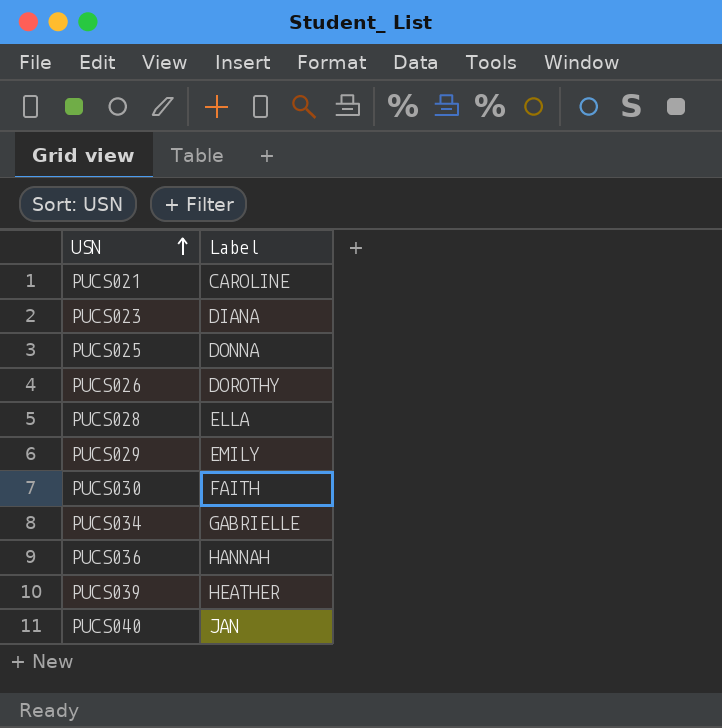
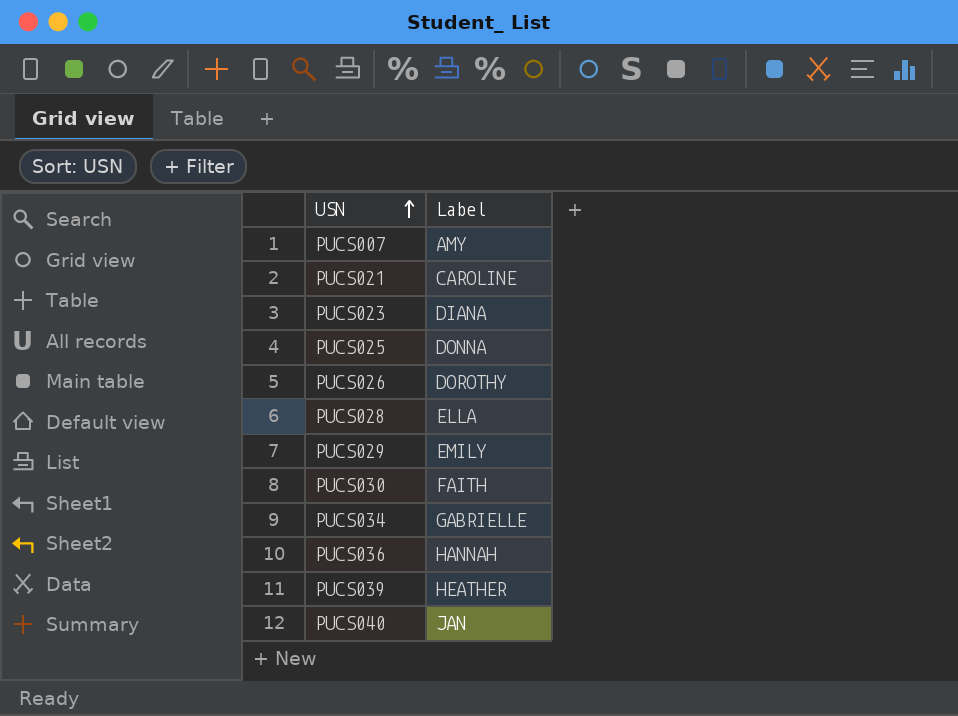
row PUCS007: none -> AMY

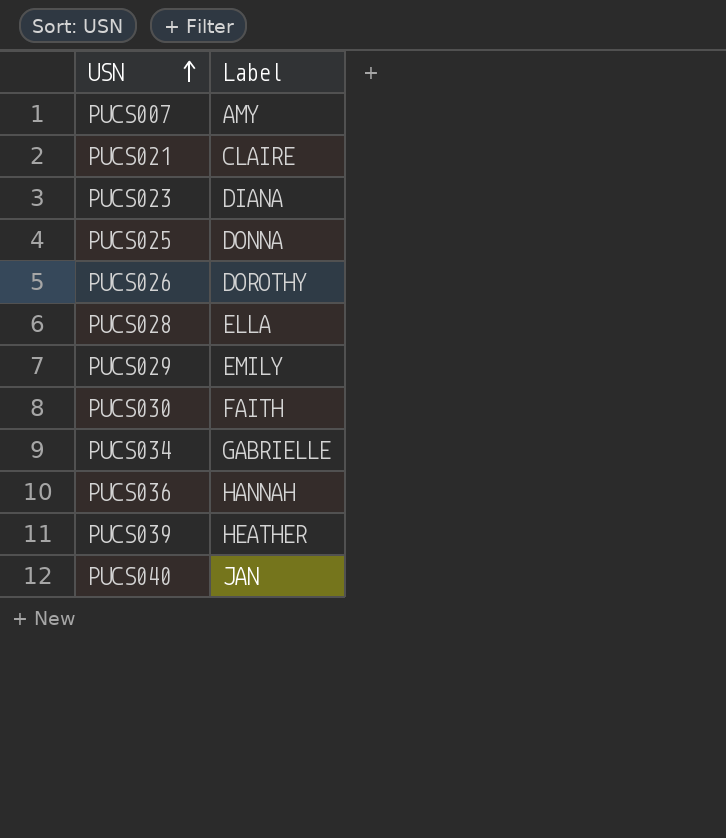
PUCS021 | Label: CAROLINE -> CLAIRE

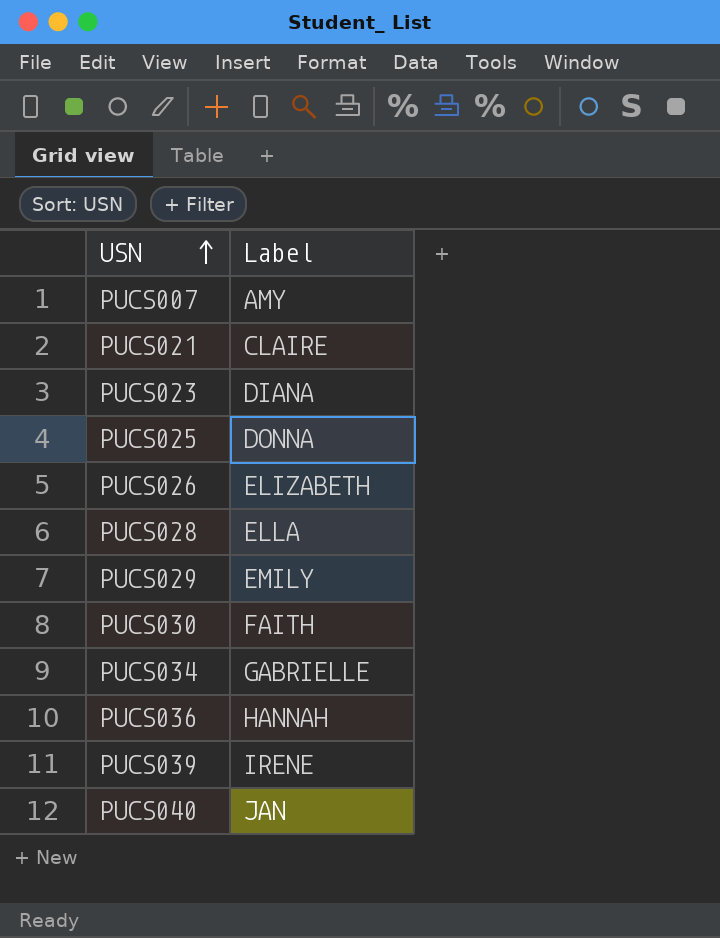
PUCS026 | Label: DOROTHY -> ELIZABETH
PUCS039 | Label: HEATHER -> IRENE

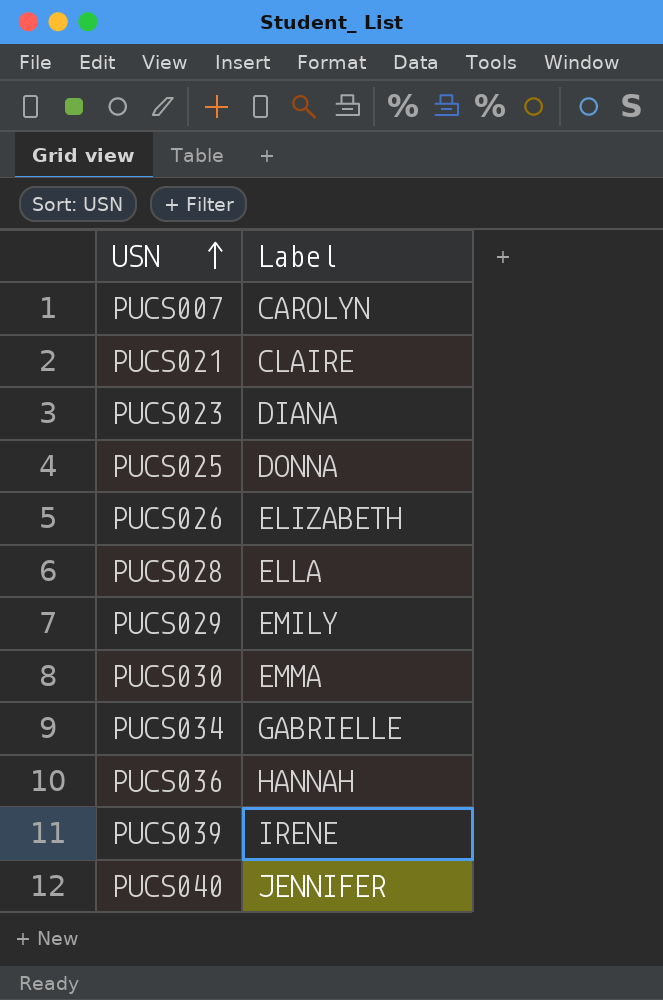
PUCS007 | Label: AMY -> CAROLYN
PUCS030 | Label: FAITH -> EMMA
PUCS040 | Label: JAN -> JENNIFER

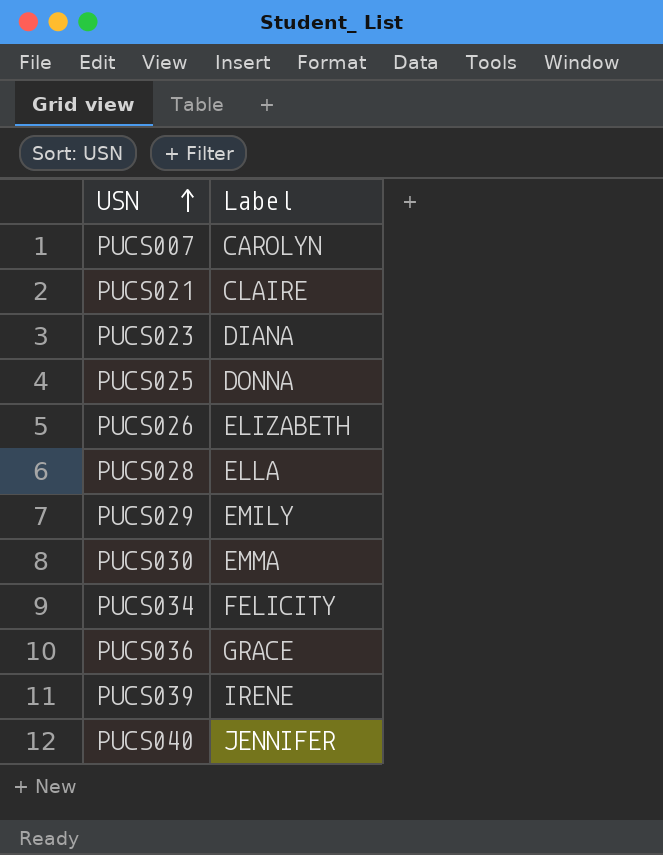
PUCS034 | Label: GABRIELLE -> FELICITY
PUCS036 | Label: HANNAH -> GRACE

